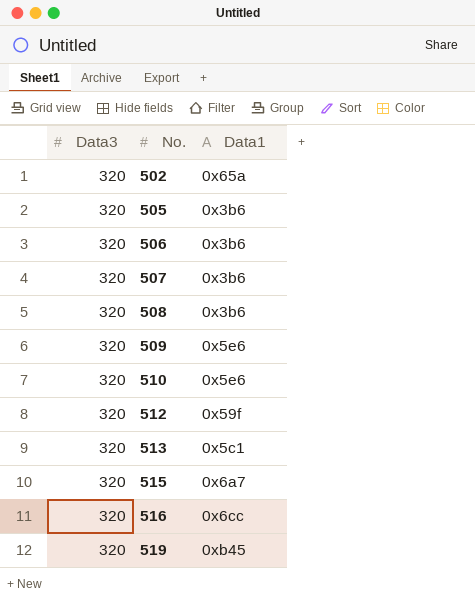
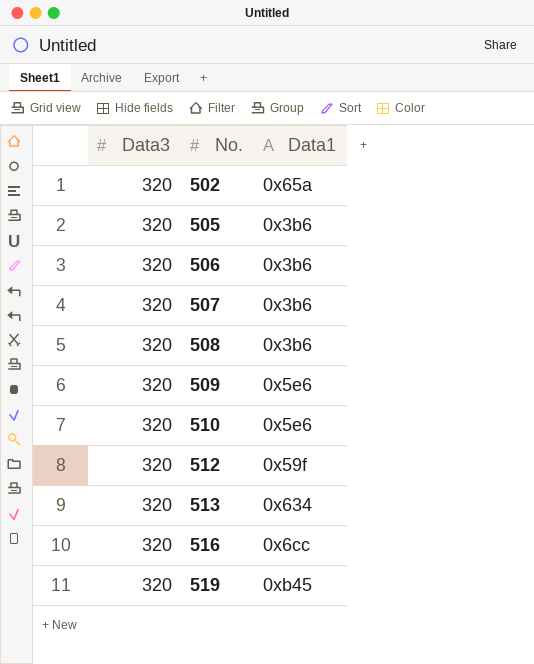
row 515: 320 | 0x6a7 -> none
513 | Data1: 0x5c1 -> 0x634

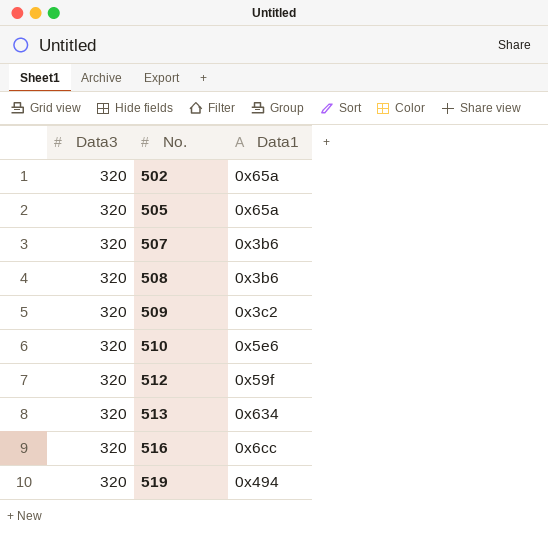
row 506: 320 | 0x3b6 -> none
505 | Data1: 0x3b6 -> 0x65a
509 | Data1: 0x5e6 -> 0x3c2
519 | Data1: 0xb45 -> 0x494

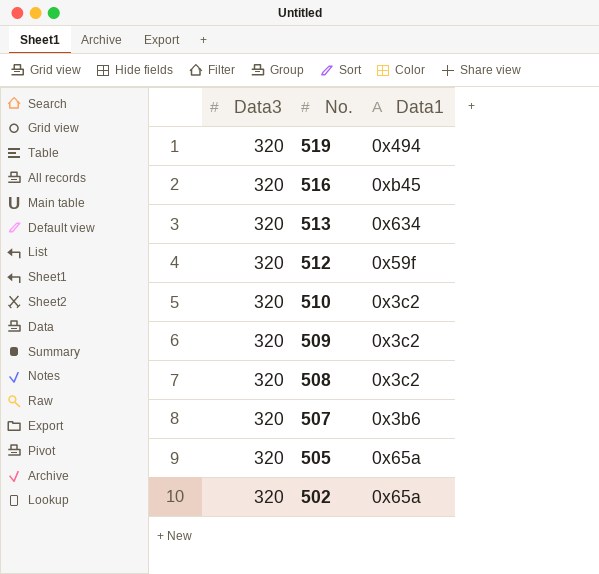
row order: No. ascending -> No. descending
516 | Data1: 0x6cc -> 0xb45
510 | Data1: 0x5e6 -> 0x3c2
508 | Data1: 0x3b6 -> 0x3c2

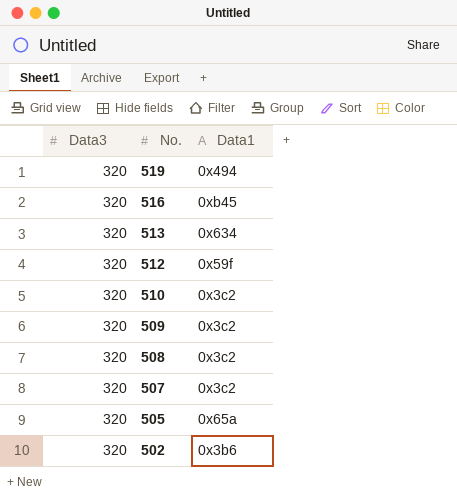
507 | Data1: 0x3b6 -> 0x3c2
502 | Data1: 0x65a -> 0x3b6

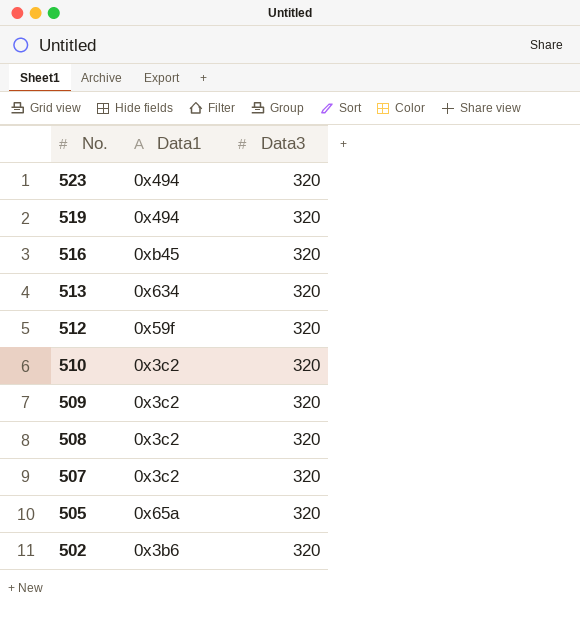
column Data3 | position: 1 -> 3
row 523: none -> 0x494 | 320

